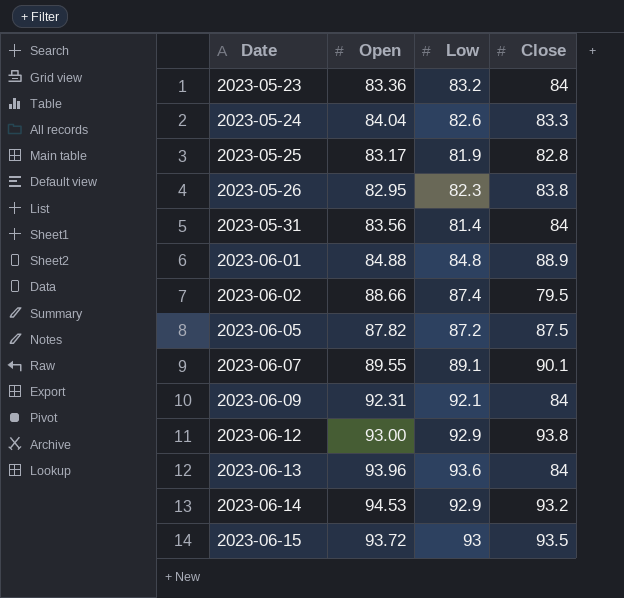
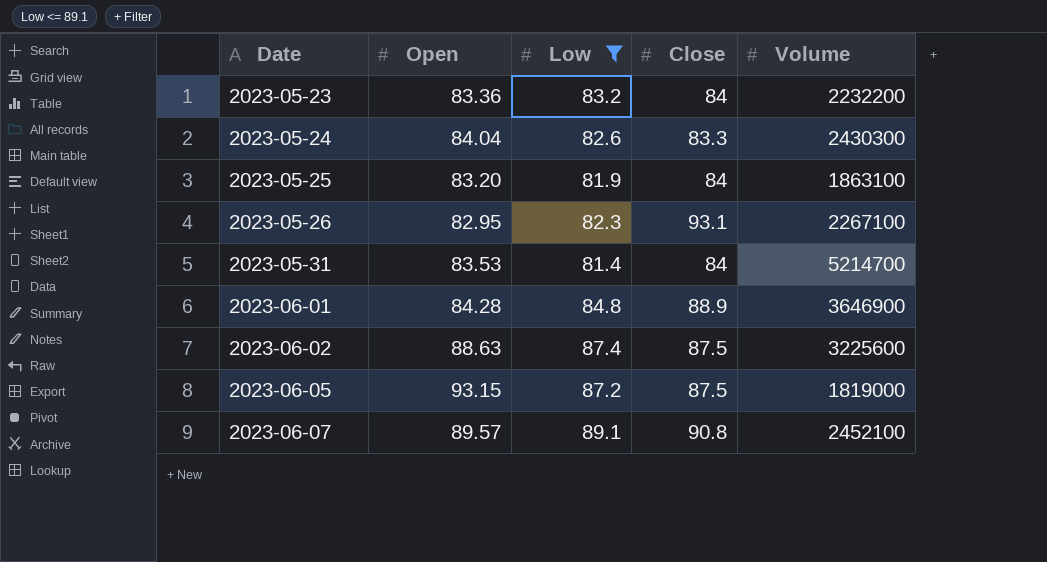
filter: none -> Low <= 89.1
column Volume | position: none -> 5
2023-05-25 | Open: 83.17 -> 83.20
2023-05-25 | Close: 82.8 -> 84
2023-05-26 | Close: 83.8 -> 93.1
2023-05-31 | Open: 83.56 -> 83.53
2023-06-01 | Open: 84.88 -> 84.28
2023-06-02 | Open: 88.66 -> 88.63
2023-06-02 | Close: 79.5 -> 87.5
2023-06-05 | Open: 87.82 -> 93.15
2023-06-07 | Open: 89.55 -> 89.57
2023-06-07 | Close: 90.1 -> 90.8

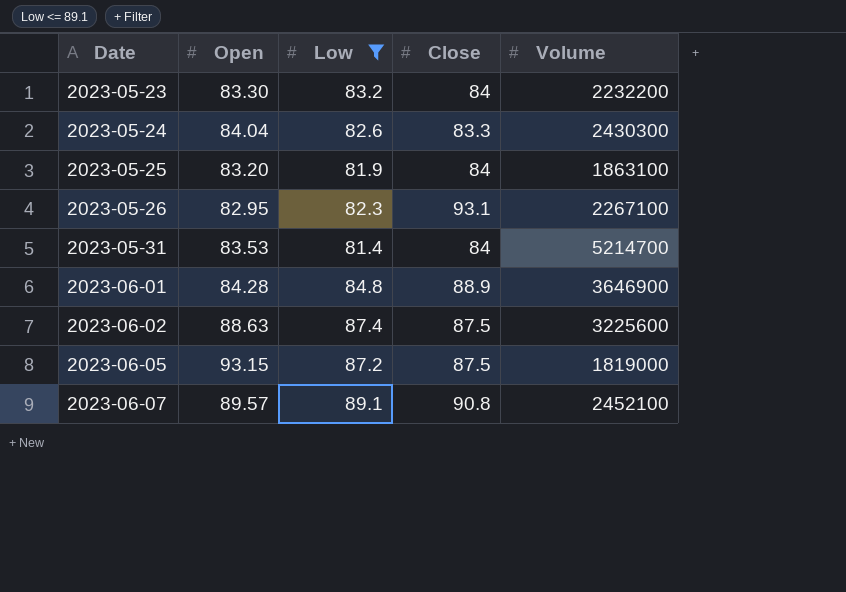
2023-05-23 | Open: 83.36 -> 83.30

